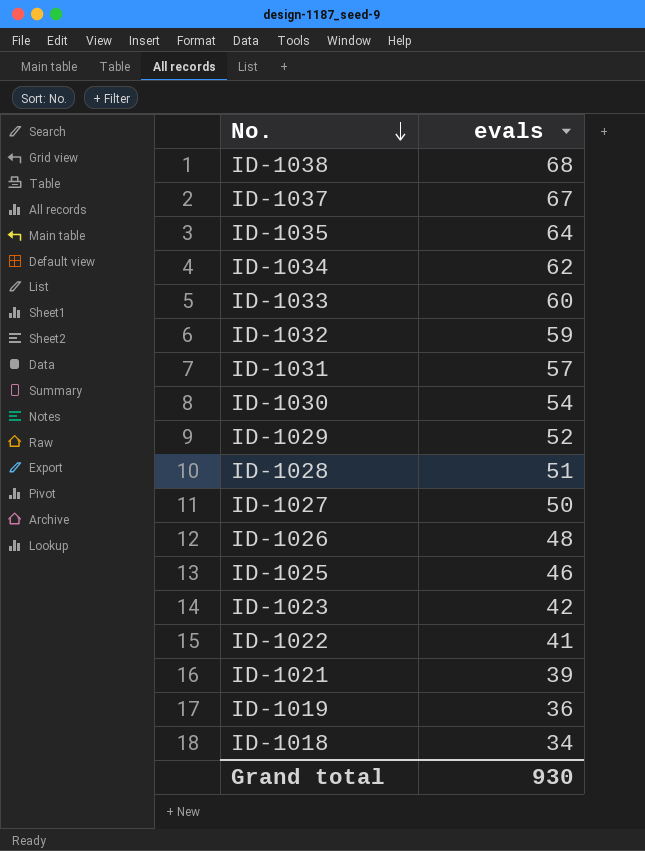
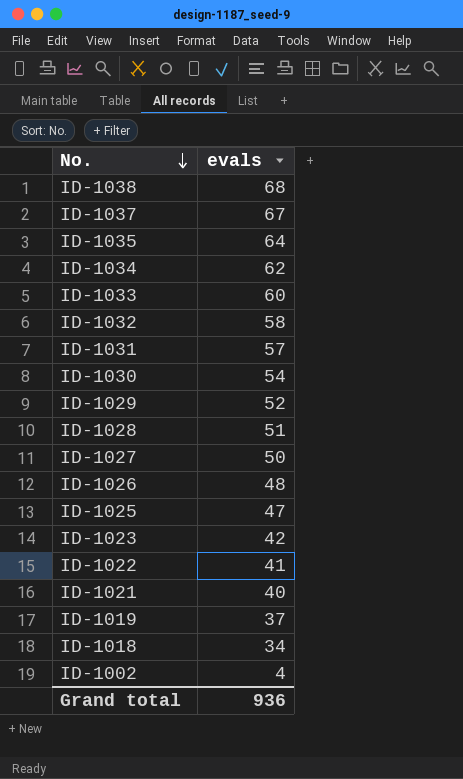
ID-1032 | evals: 59 -> 58
ID-1025 | evals: 46 -> 47
ID-1021 | evals: 39 -> 40
ID-1019 | evals: 36 -> 37
row ID-1002: none -> 4
Grand total | evals: 930 -> 936

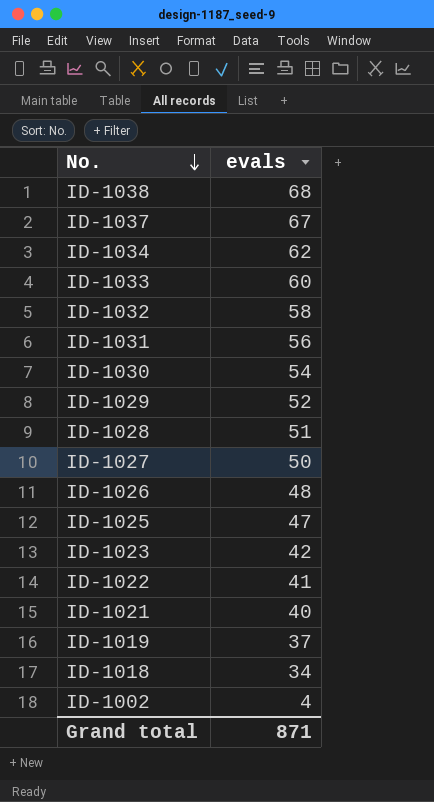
row ID-1035: 64 -> none
ID-1031 | evals: 57 -> 56
Grand total | evals: 936 -> 871

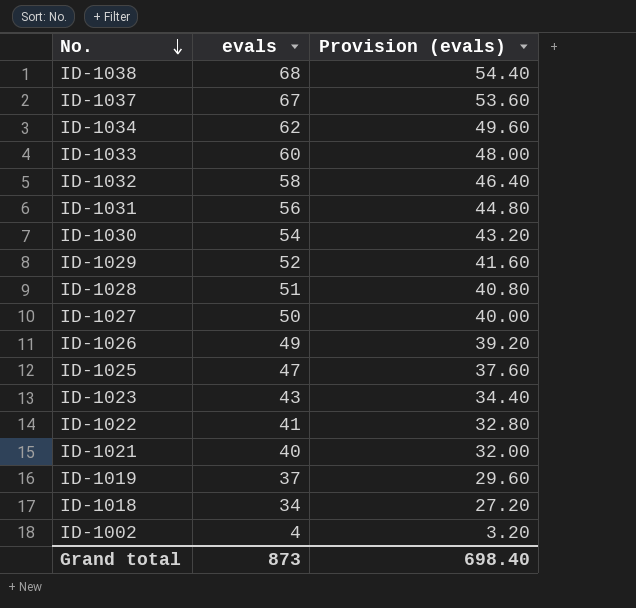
column Provision (evals) | formula: none -> [evals] * 0.8
ID-1026 | evals: 48 -> 49
ID-1023 | evals: 42 -> 43
Grand total | evals: 871 -> 873

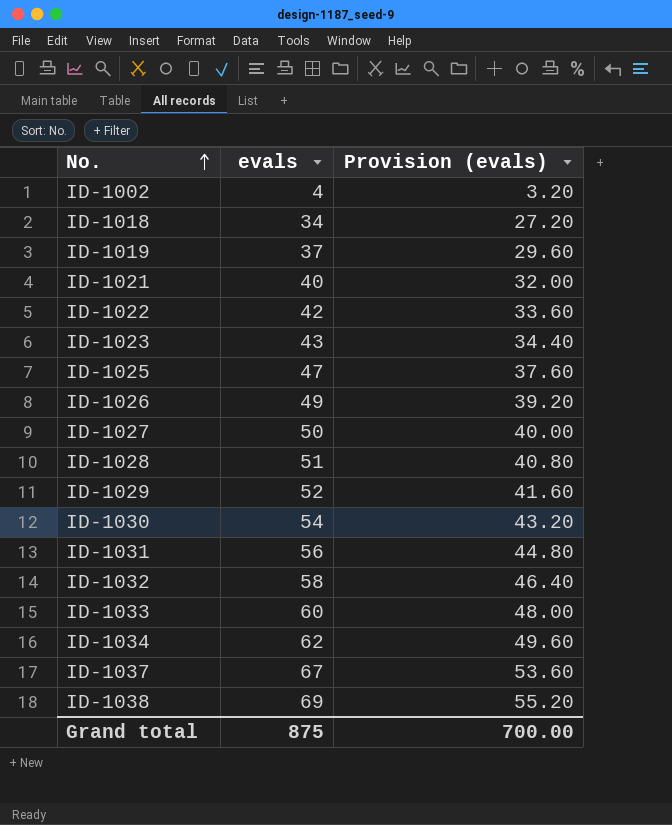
row order: No. descending -> No. ascending
ID-1022 | evals: 41 -> 42
ID-1022 | Provision (evals): 32.80 -> 33.60
ID-1038 | evals: 68 -> 69
ID-1038 | Provision (evals): 54.40 -> 55.20
Grand total | evals: 873 -> 875
Grand total | Provision (evals): 698.40 -> 700.00

